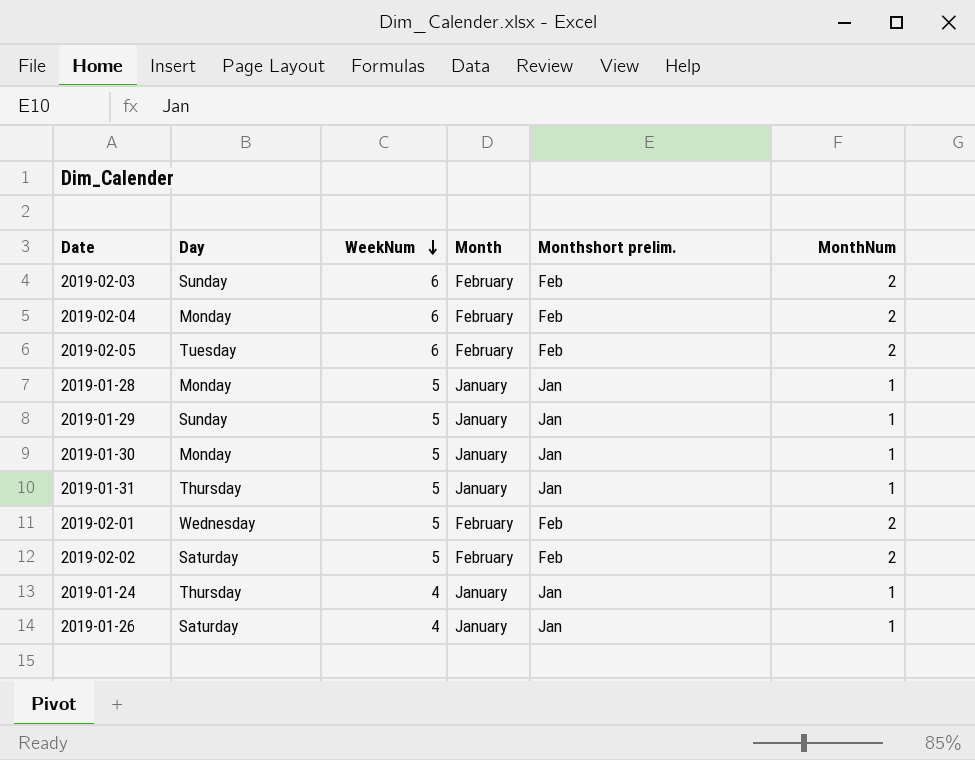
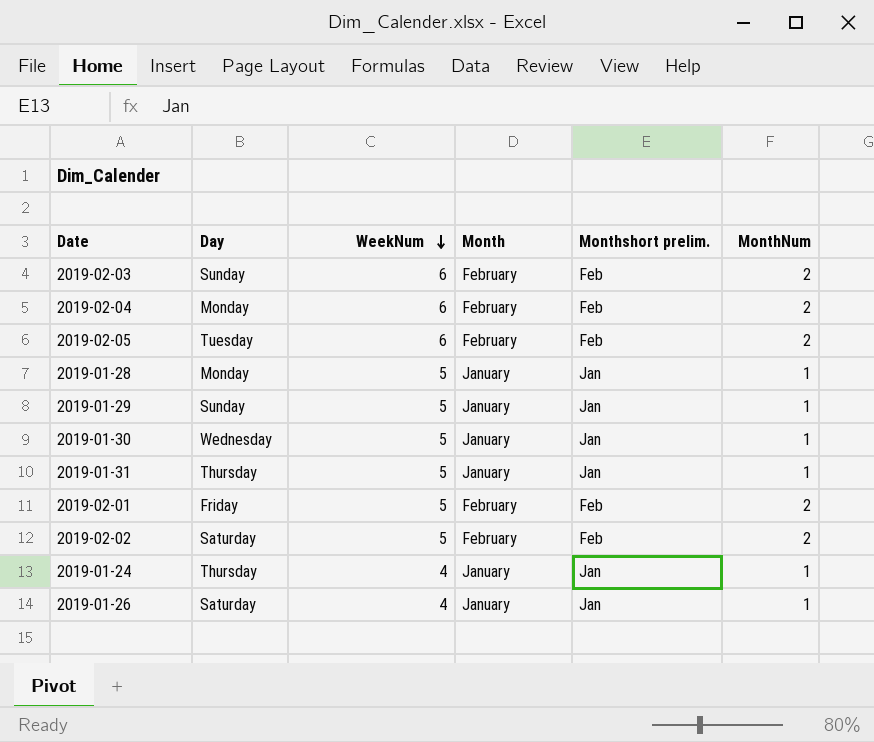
2019-01-30 | Day: Monday -> Wednesday
2019-02-01 | Day: Wednesday -> Friday

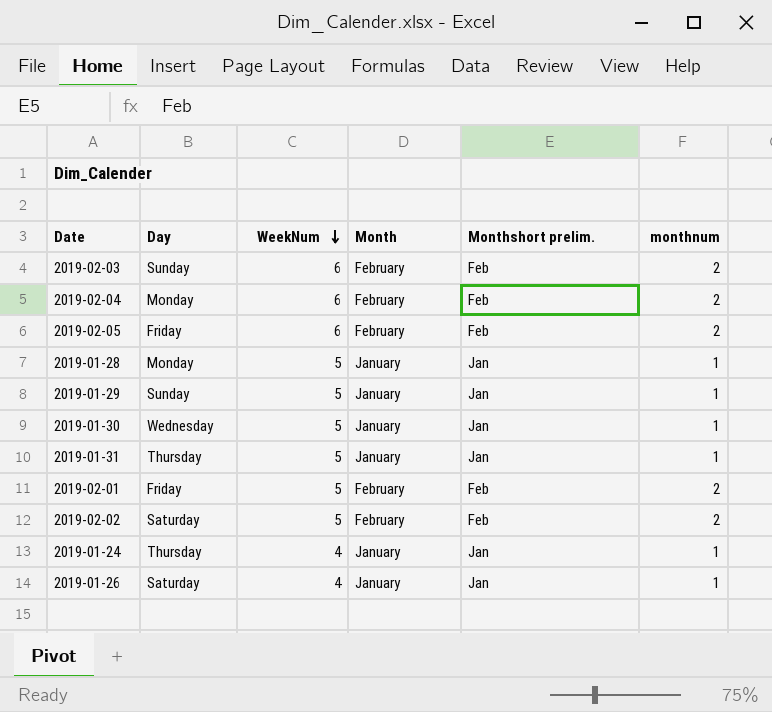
column name: MonthNum -> monthnum
2019-02-05 | Day: Tuesday -> Friday

